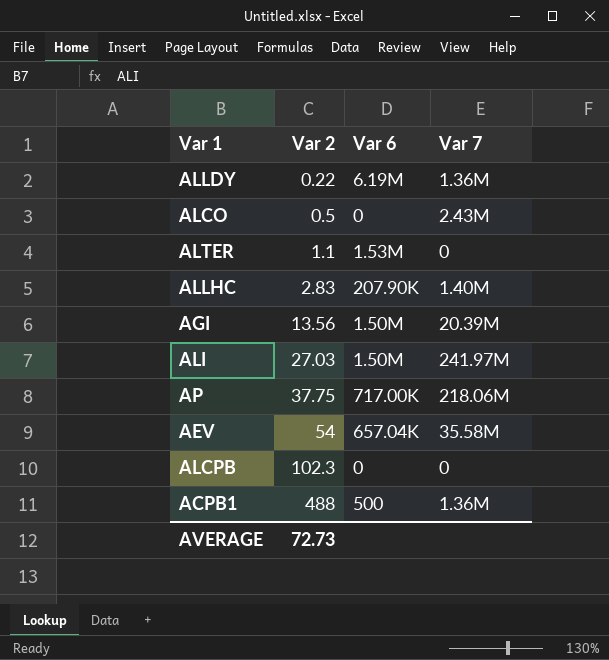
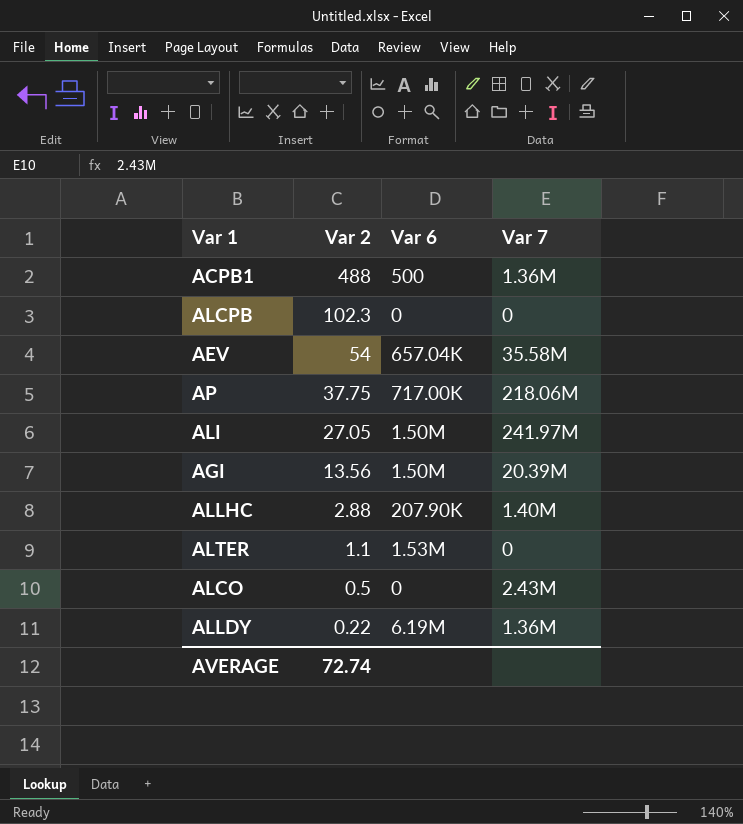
row order: Var 2 ascending -> Var 2 descending
ALI | Var 2: 27.03 -> 27.05
ALLHC | Var 2: 2.83 -> 2.88
AVERAGE | Var 2: 72.73 -> 72.74

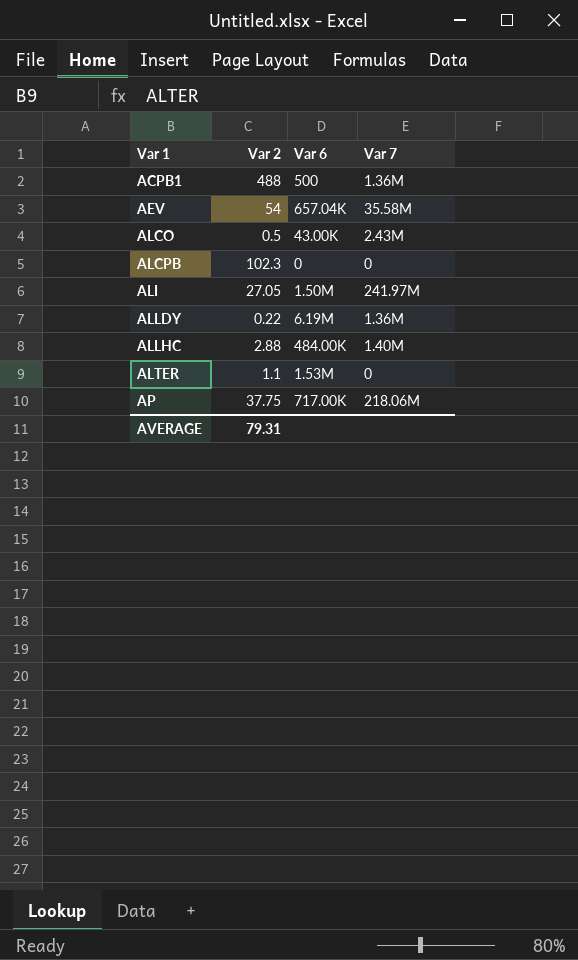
row order: Var 2 descending -> Var 1 ascending
row AGI: 13.56 | 1.50M | 20.39M -> none
ALCO | Var 6: 0 -> 43.00K
ALLHC | Var 6: 207.90K -> 484.00K
AVERAGE | Var 2: 72.74 -> 79.31

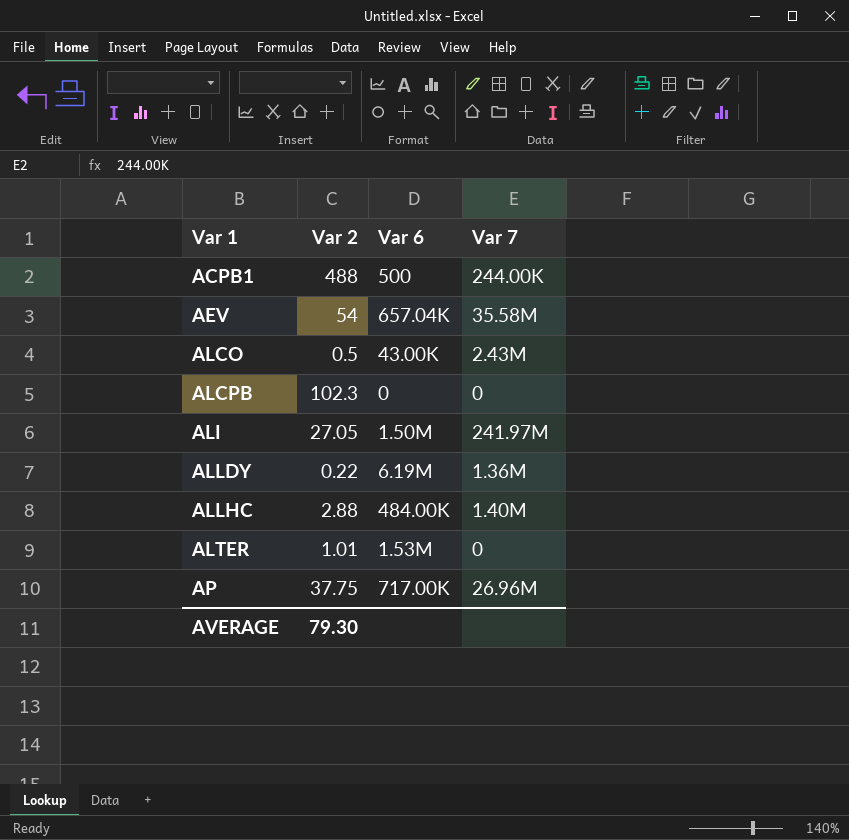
ACPB1 | Var 7: 1.36M -> 244.00K
ALTER | Var 2: 1.1 -> 1.01
AP | Var 7: 218.06M -> 26.96M
AVERAGE | Var 2: 79.31 -> 79.30

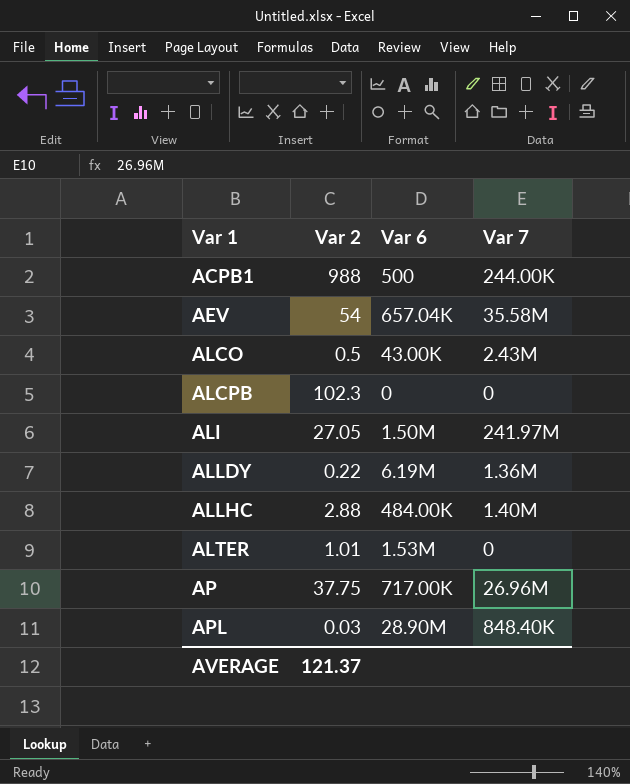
ACPB1 | Var 2: 488 -> 988
row APL: none -> 0.03 | 28.90M | 848.40K
AVERAGE | Var 2: 79.30 -> 121.37

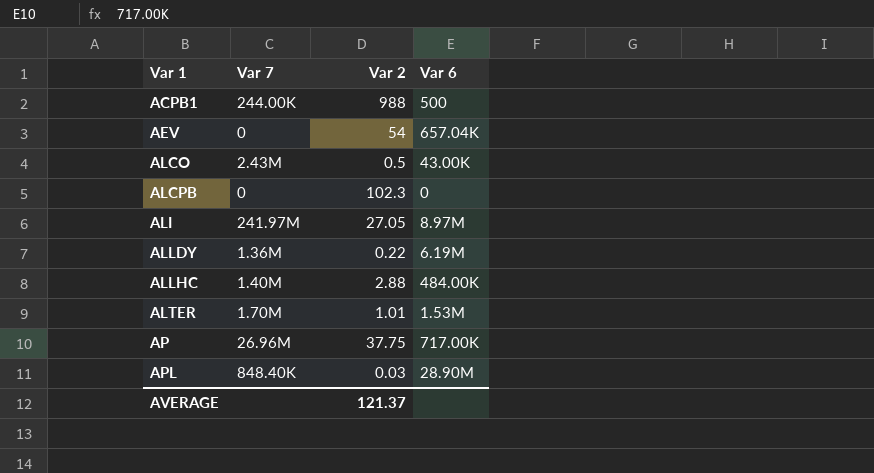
column Var 7 | position: 4 -> 2
AEV | Var 7: 35.58M -> 0
ALI | Var 6: 1.50M -> 8.97M
ALTER | Var 7: 0 -> 1.70M

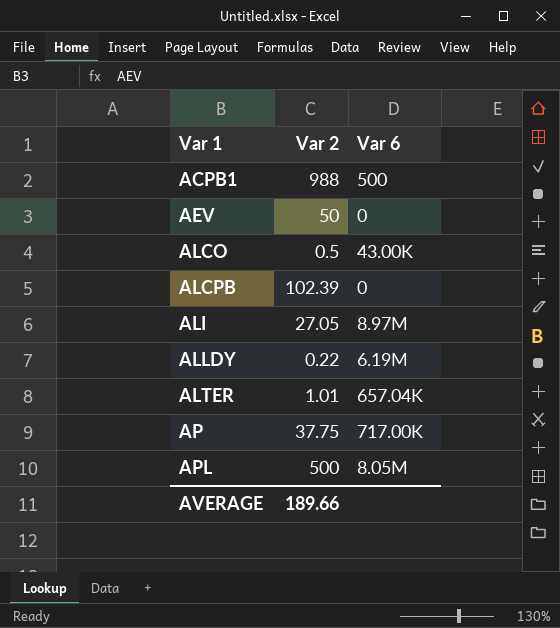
column Var 7 | position: 2 -> none
row ALLHC: 1.40M | 2.88 | 484.00K -> none
AEV | Var 2: 54 -> 50
AEV | Var 6: 657.04K -> 0
ALCPB | Var 2: 102.3 -> 102.39
ALTER | Var 6: 1.53M -> 657.04K
APL | Var 2: 0.03 -> 500
APL | Var 6: 28.90M -> 8.05M
AVERAGE | Var 2: 121.37 -> 189.66

